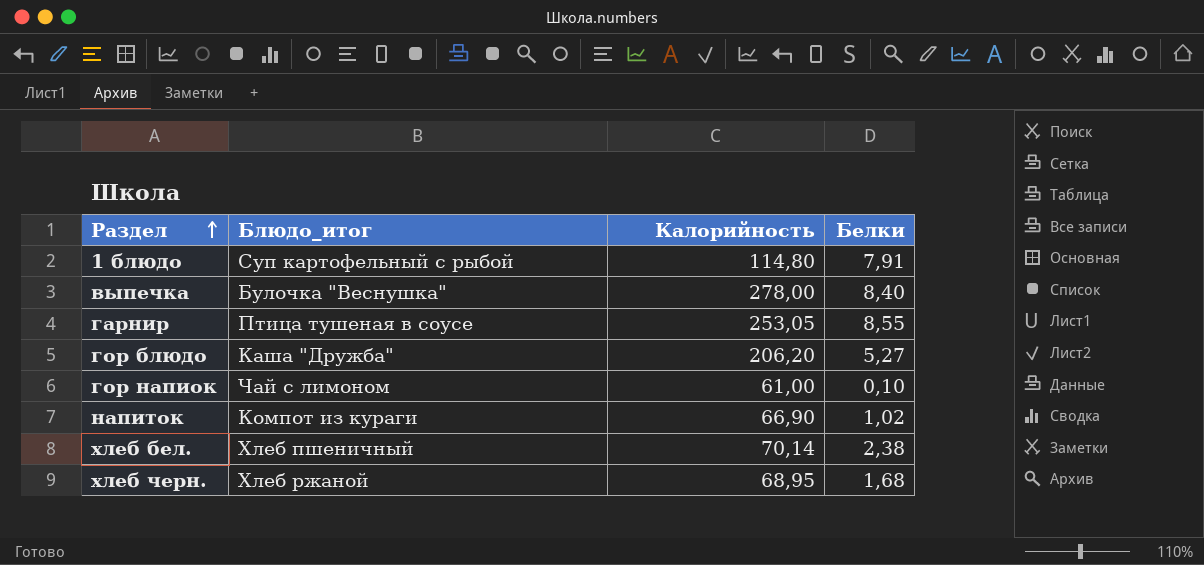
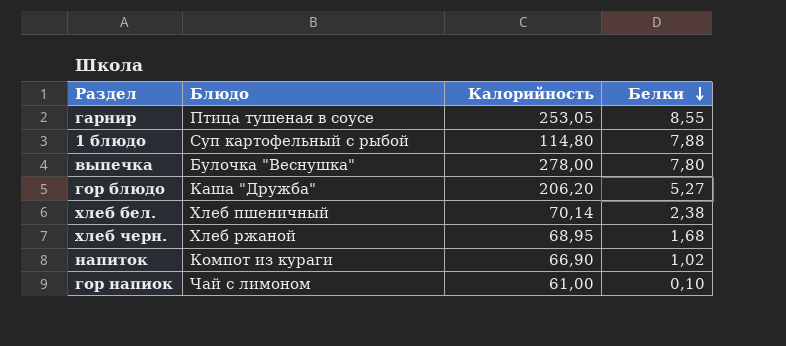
row order: Раздел ascending -> Белки descending
column name: Блюдо_итог -> Блюдо
1 блюдо | Белки: 7,91 -> 7,88
выпечка | Белки: 8,40 -> 7,80

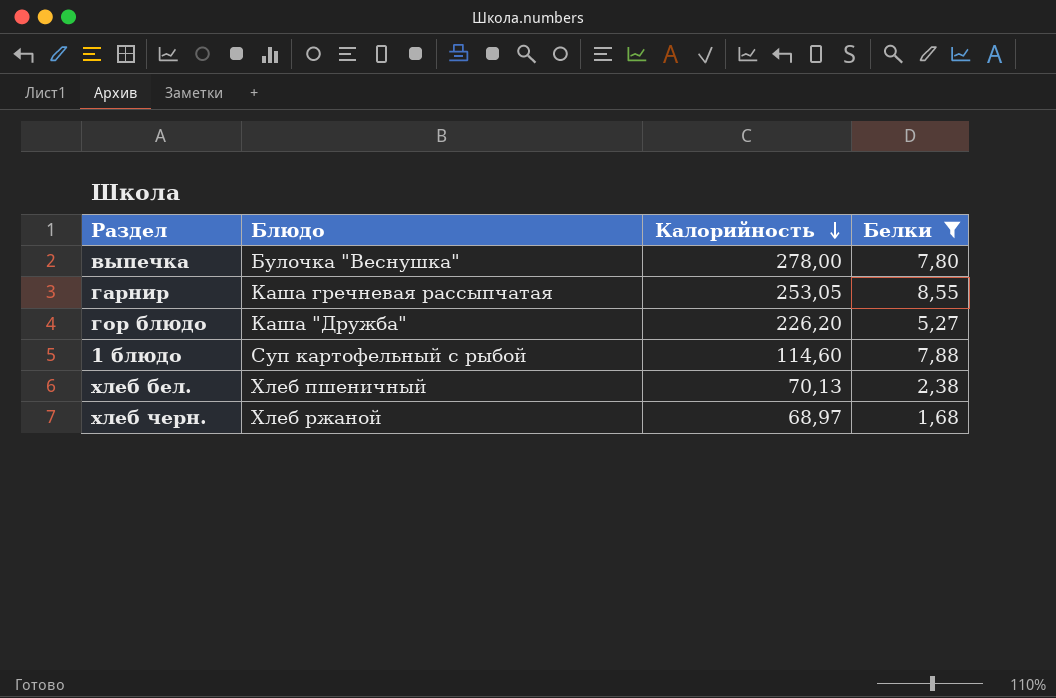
filter: none -> Белки >= 1,68
row order: Белки descending -> Калорийность descending
гарнир | Блюдо: Птица тушеная в соусе -> Каша гречневая рассыпчатая
гор блюдо | Калорийность: 206,20 -> 226,20
1 блюдо | Калорийность: 114,80 -> 114,60
хлеб бел. | Калорийность: 70,14 -> 70,13
хлеб черн. | Калорийность: 68,95 -> 68,97

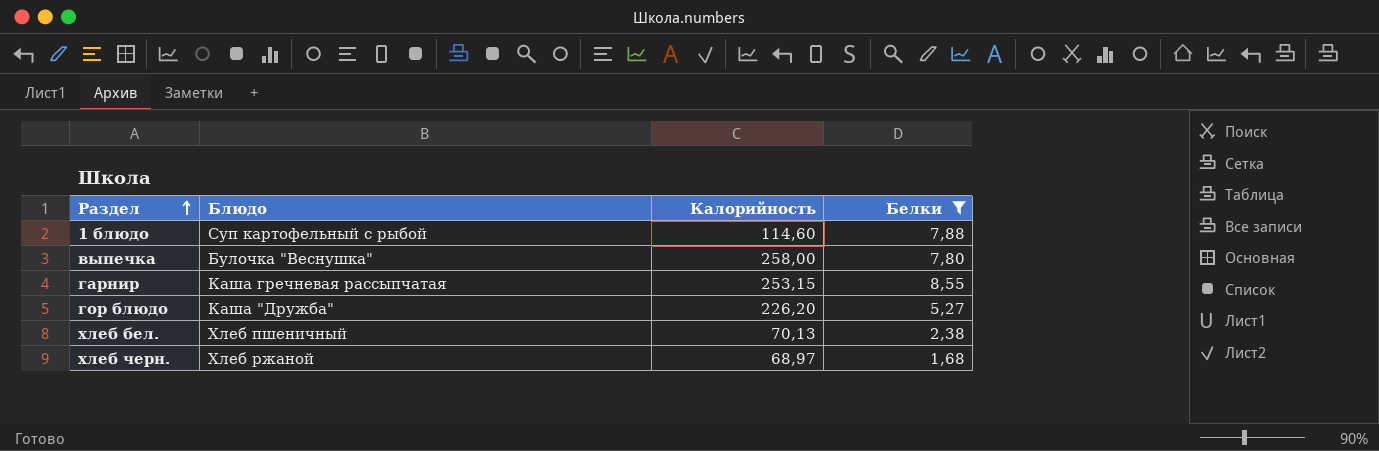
row order: Калорийность descending -> Раздел ascending
выпечка | Калорийность: 278,00 -> 258,00
гарнир | Калорийность: 253,05 -> 253,15

